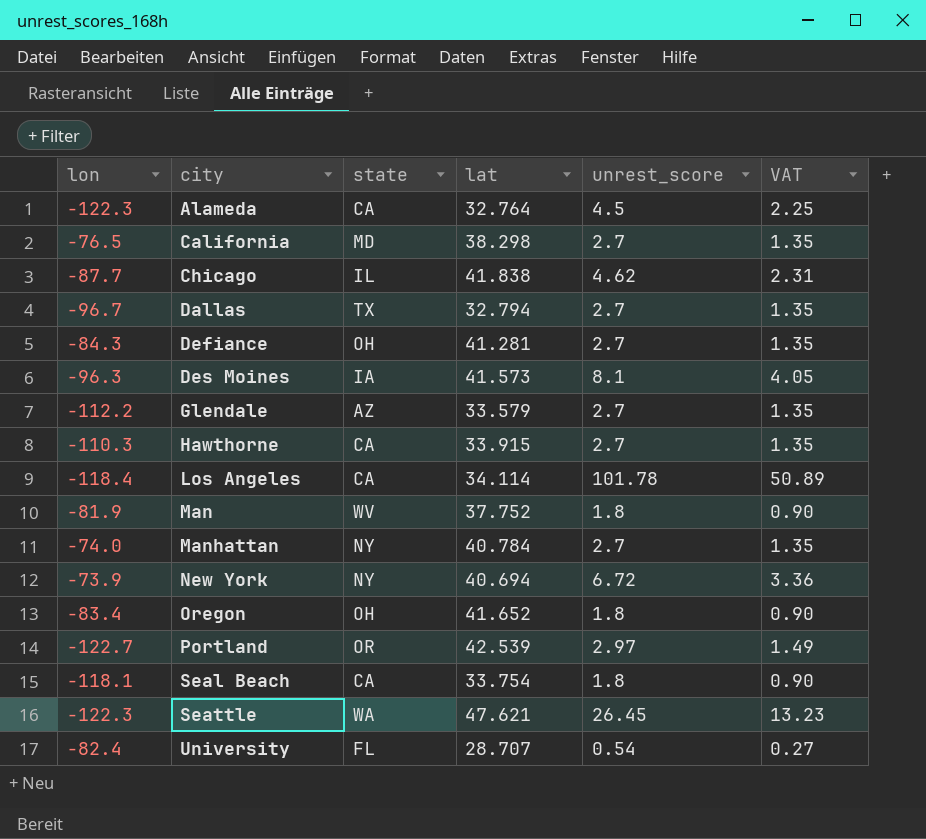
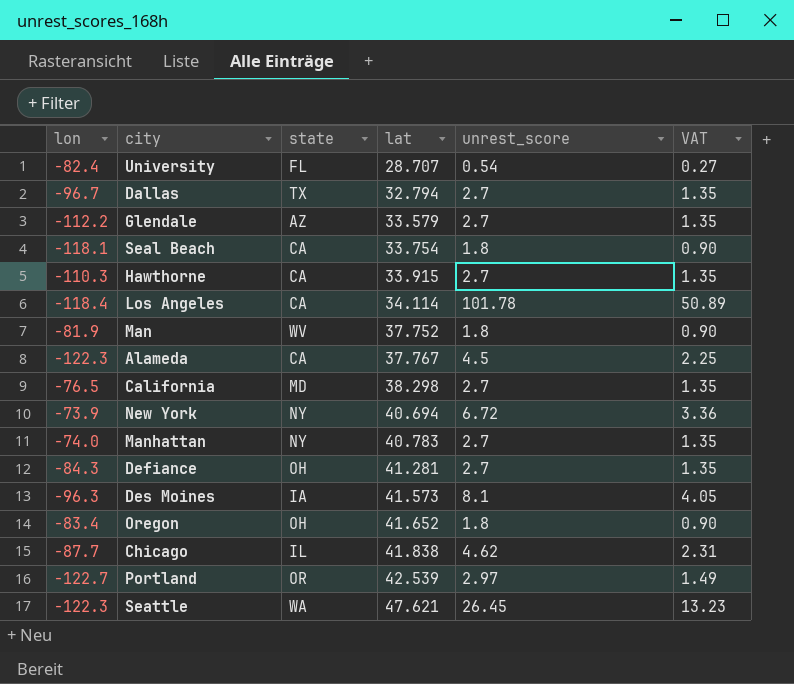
row order: city ascending -> lat ascending
Alameda | lat: 32.764 -> 37.767
Manhattan | lat: 40.784 -> 40.783

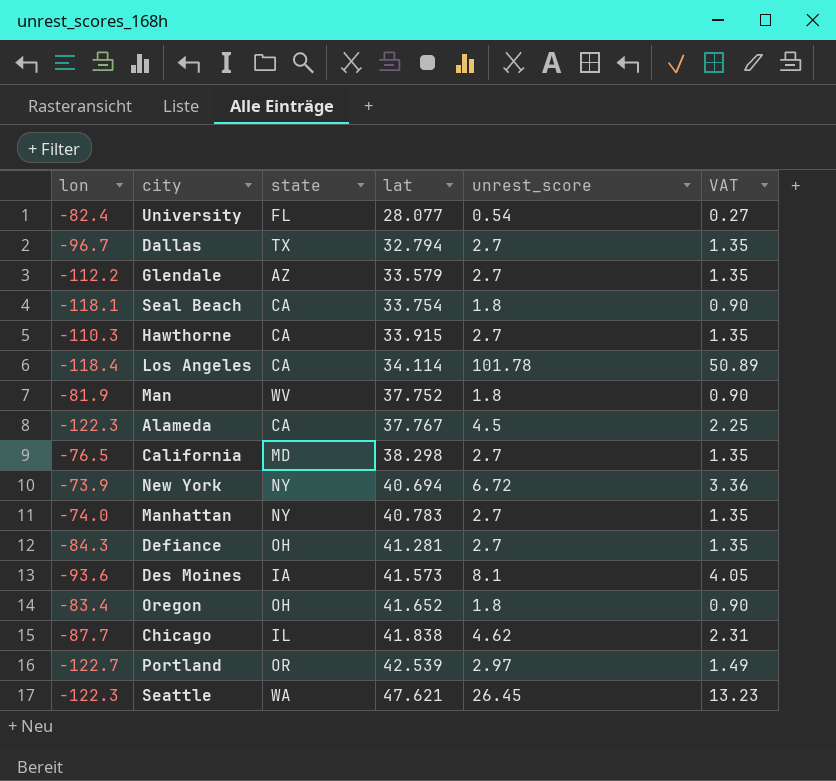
University | lat: 28.707 -> 28.077
Des Moines | lon: -96.3 -> -93.6

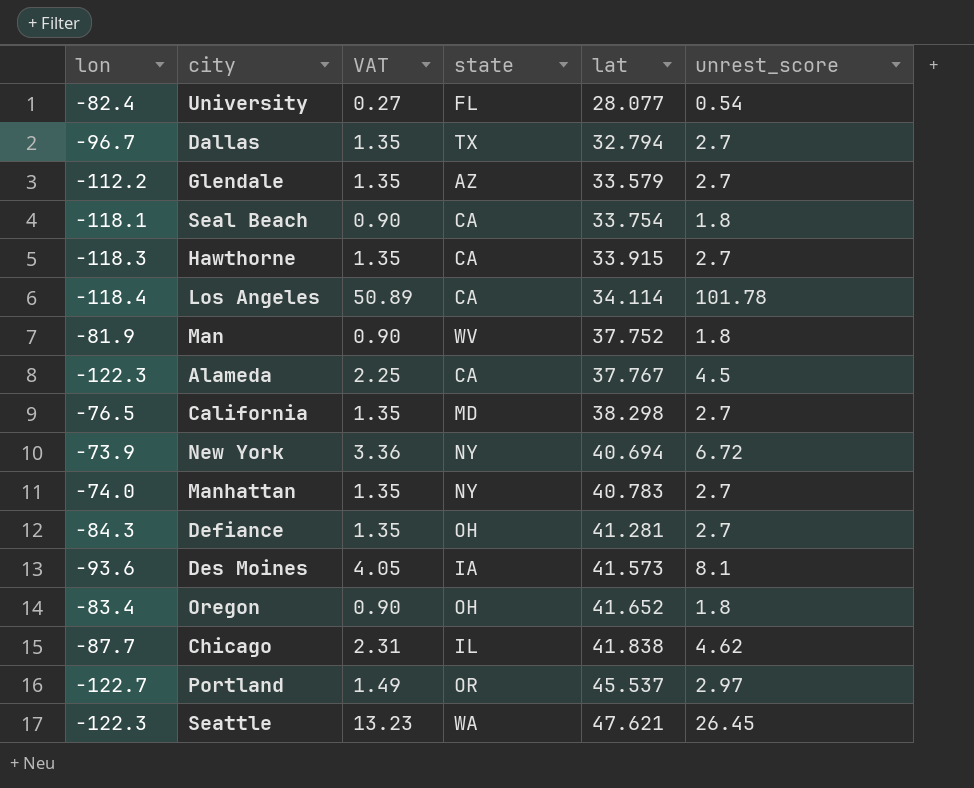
column VAT | position: 6 -> 3
Hawthorne | lon: -110.3 -> -118.3
Portland | lat: 42.539 -> 45.537

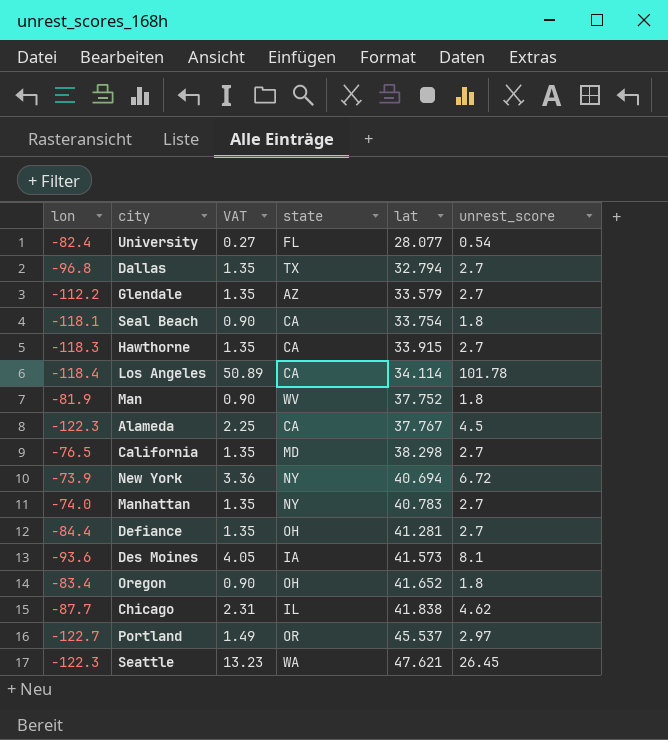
Dallas | lon: -96.7 -> -96.8
Defiance | lon: -84.3 -> -84.4

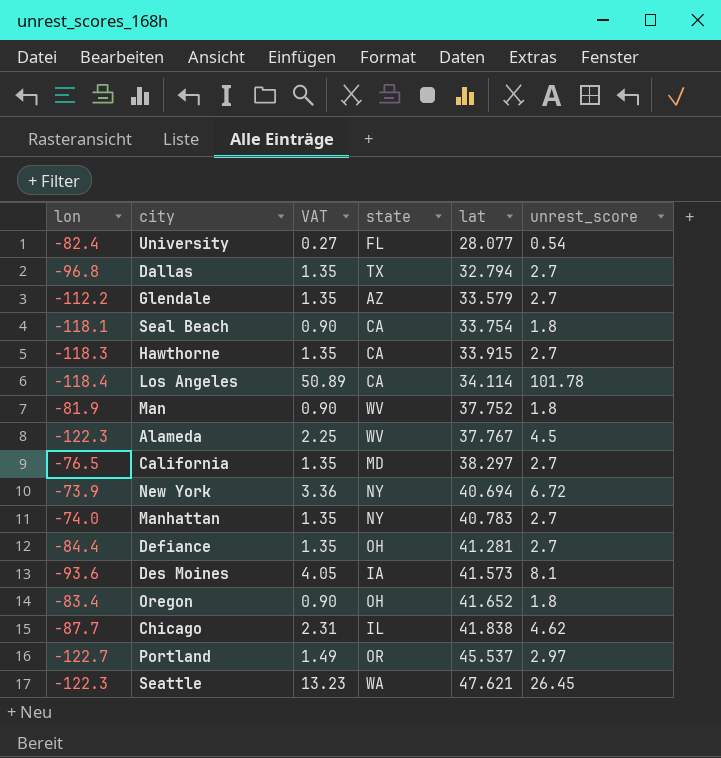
Alameda | state: CA -> WV
California | lat: 38.298 -> 38.297

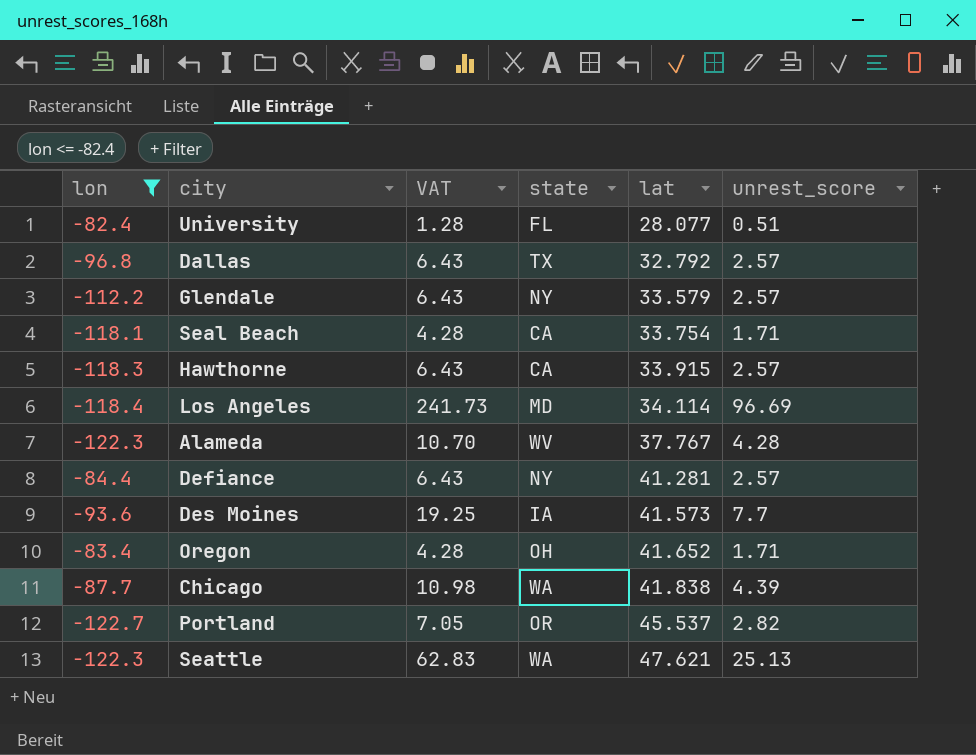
filter: none -> lon <= -82.4
column VAT | formula: [unrest_score] * 0.5 -> [unrest_score] * 2.5
University | unrest_score: 0.54 -> 0.51
Dallas | lat: 32.794 -> 32.792
Dallas | unrest_score: 2.7 -> 2.57
Glendale | state: AZ -> NY
Glendale | unrest_score: 2.7 -> 2.57
Seal Beach | unrest_score: 1.8 -> 1.71
Hawthorne | unrest_score: 2.7 -> 2.57
Los Angeles | state: CA -> MD
Los Angeles | unrest_score: 101.78 -> 96.69
Alameda | unrest_score: 4.5 -> 4.28
Defiance | state: OH -> NY
Defiance | unrest_score: 2.7 -> 2.57
Des Moines | unrest_score: 8.1 -> 7.7
Oregon | unrest_score: 1.8 -> 1.71
Chicago | state: IL -> WA
Chicago | unrest_score: 4.62 -> 4.39
Portland | unrest_score: 2.97 -> 2.82
Seattle | unrest_score: 26.45 -> 25.13

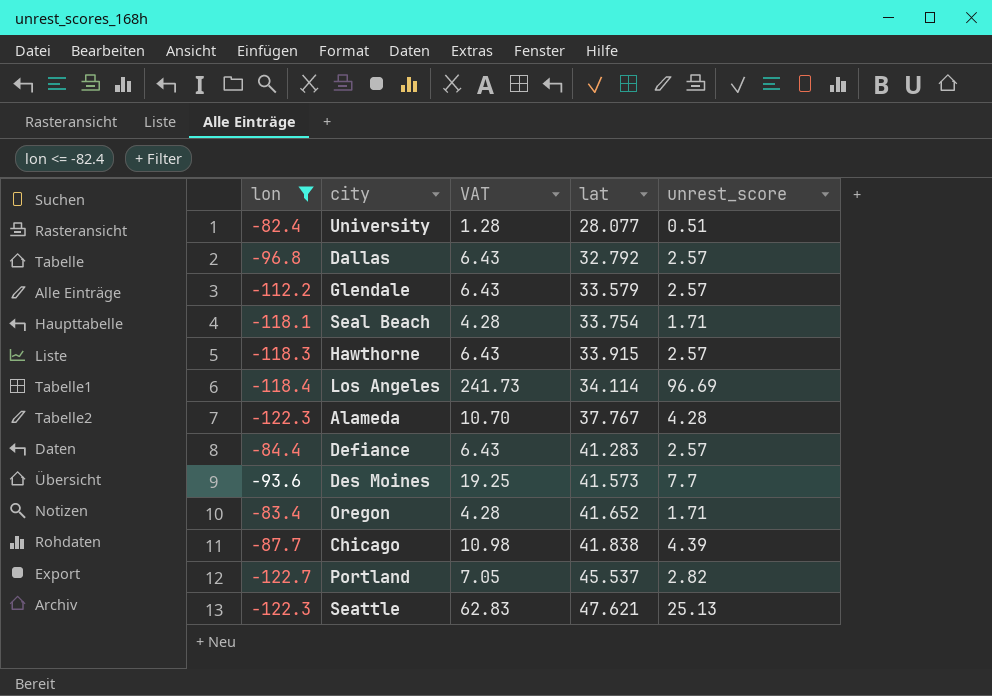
column state | position: 4 -> none
Defiance | lat: 41.281 -> 41.283

